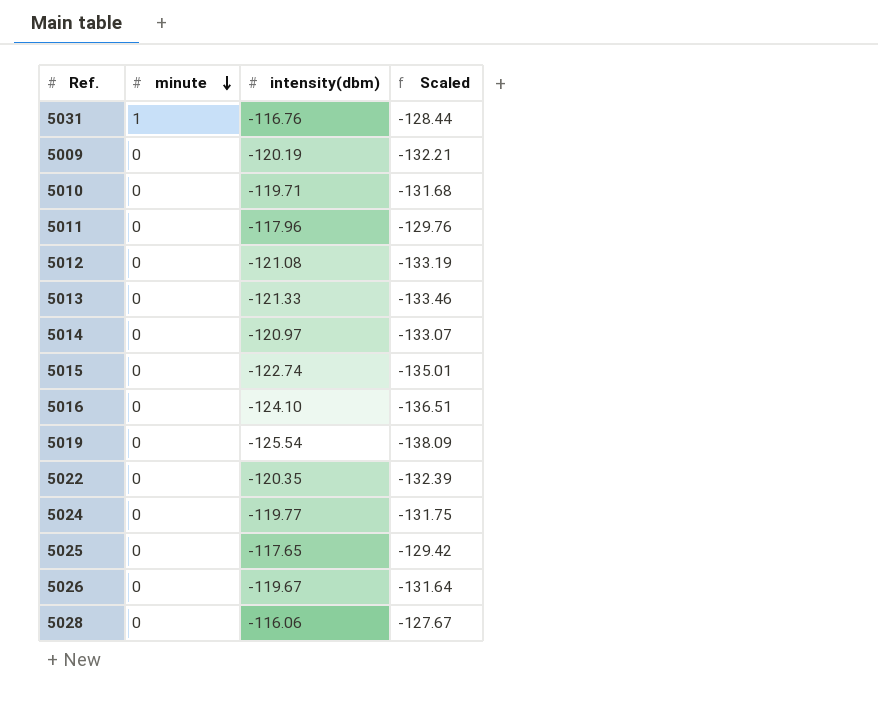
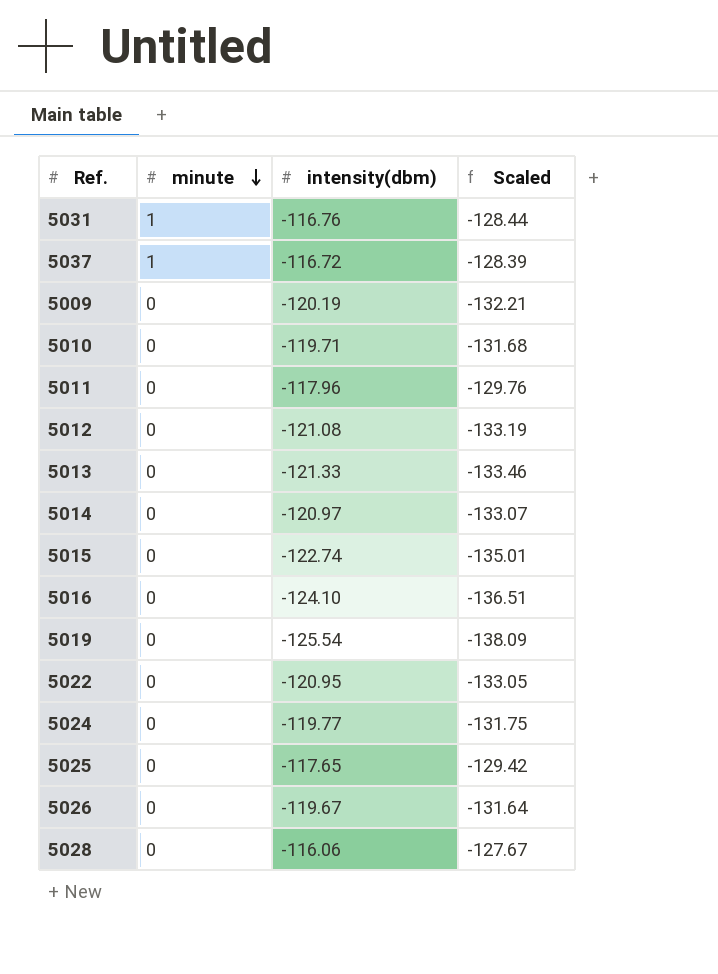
row 5037: none -> 1 | -116.72 | -128.39
5022 | intensity(dbm): -120.35 -> -120.95
5022 | Scaled: -132.39 -> -133.05

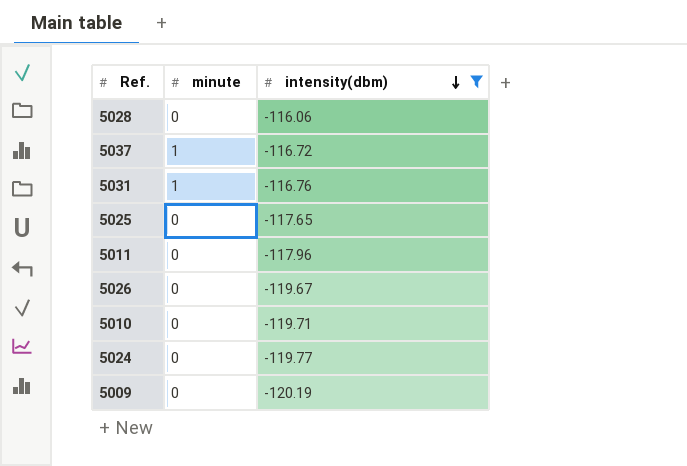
filter: none -> intensity(dbm) >= -120.19
row order: minute descending -> intensity(dbm) descending
column Scaled | formula: [intensity(dbm)] * 1.1 -> none

